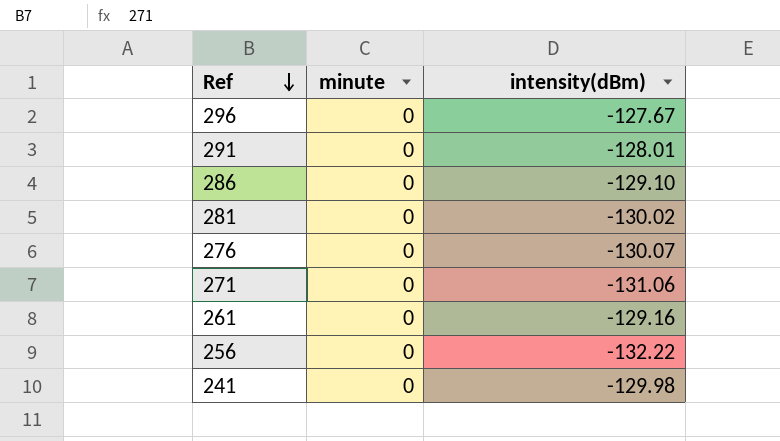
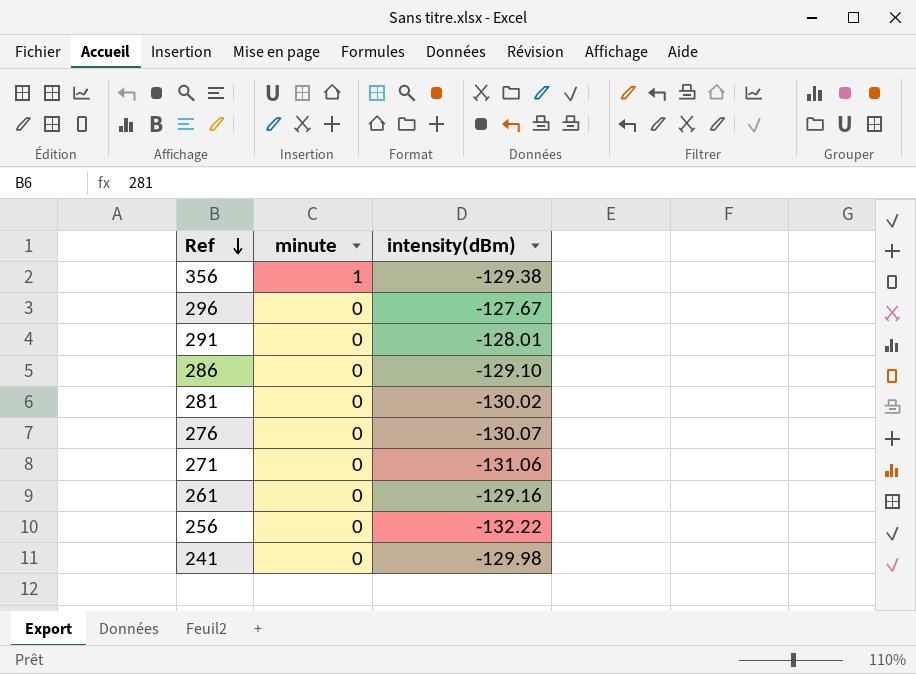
row 356: none -> 1 | -129.38

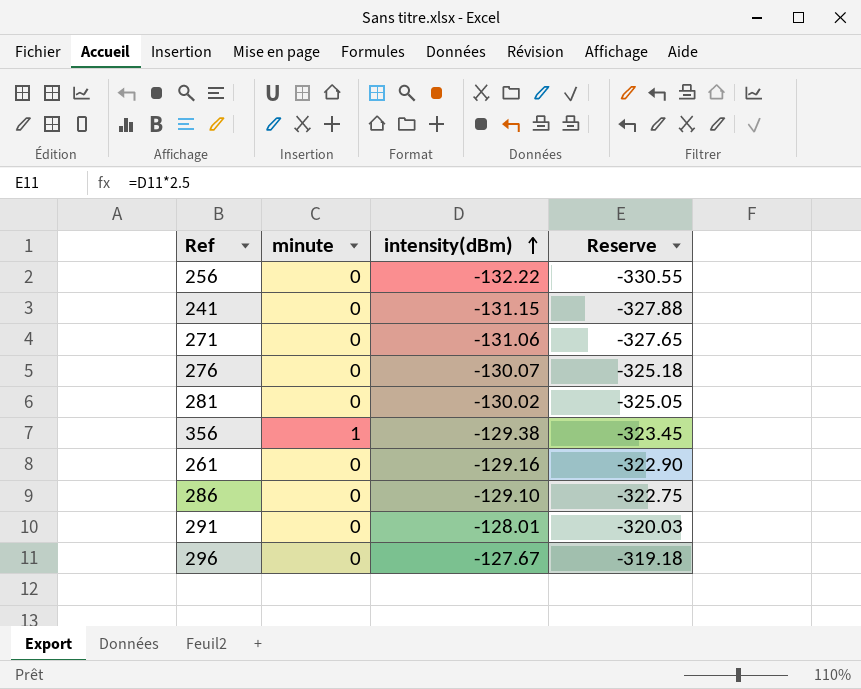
row order: Ref descending -> intensity(dBm) ascending
column Reserve | formula: none -> [intensity(dBm)] * 2.5
241 | intensity(dBm): -129.98 -> -131.15

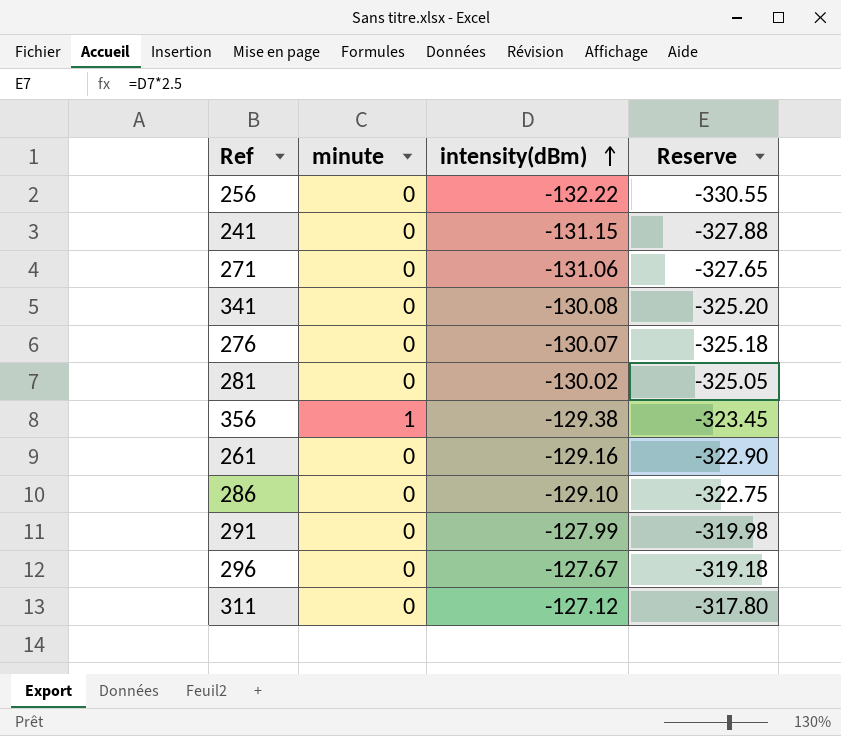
row 341: none -> 0 | -130.08 | -325.20
291 | intensity(dBm): -128.01 -> -127.99
291 | Reserve: -320.03 -> -319.98
row 311: none -> 0 | -127.12 | -317.80

